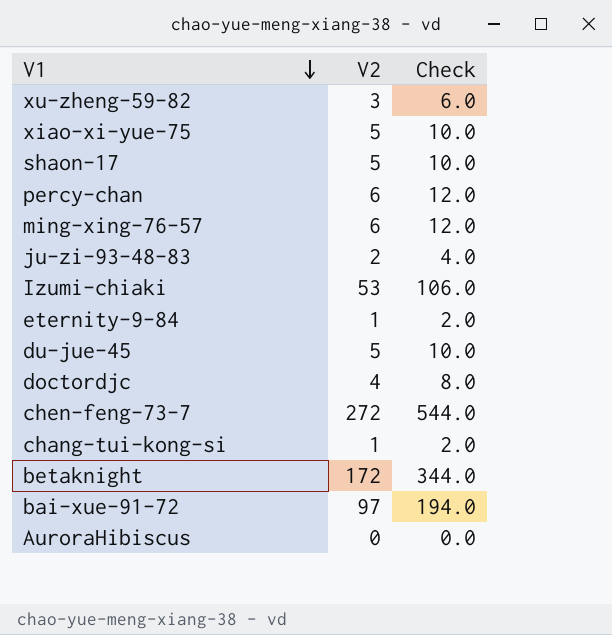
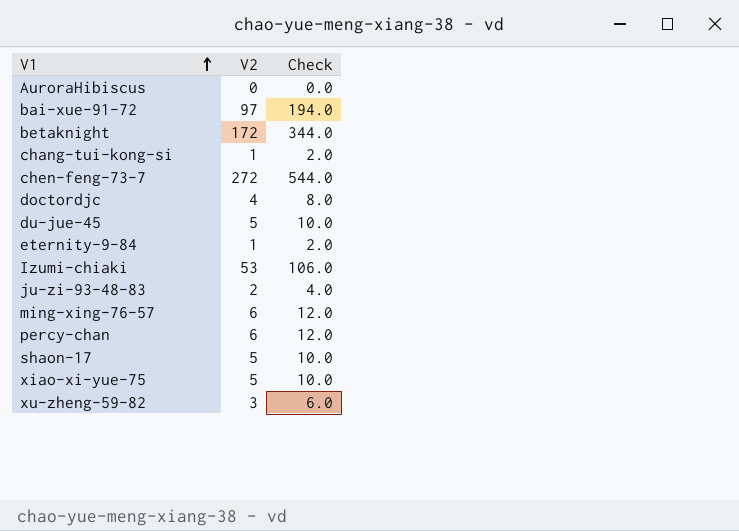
row order: V1 descending -> V1 ascending

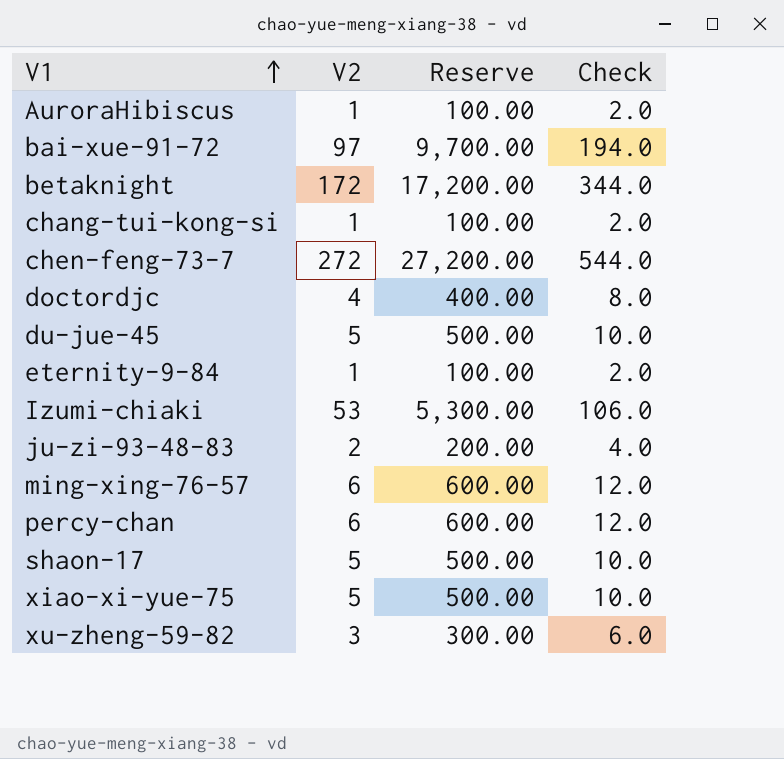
column Reserve | formula: none -> [V2] * 100
AuroraHibiscus | V2: 0 -> 1
AuroraHibiscus | Check: 0.0 -> 2.0

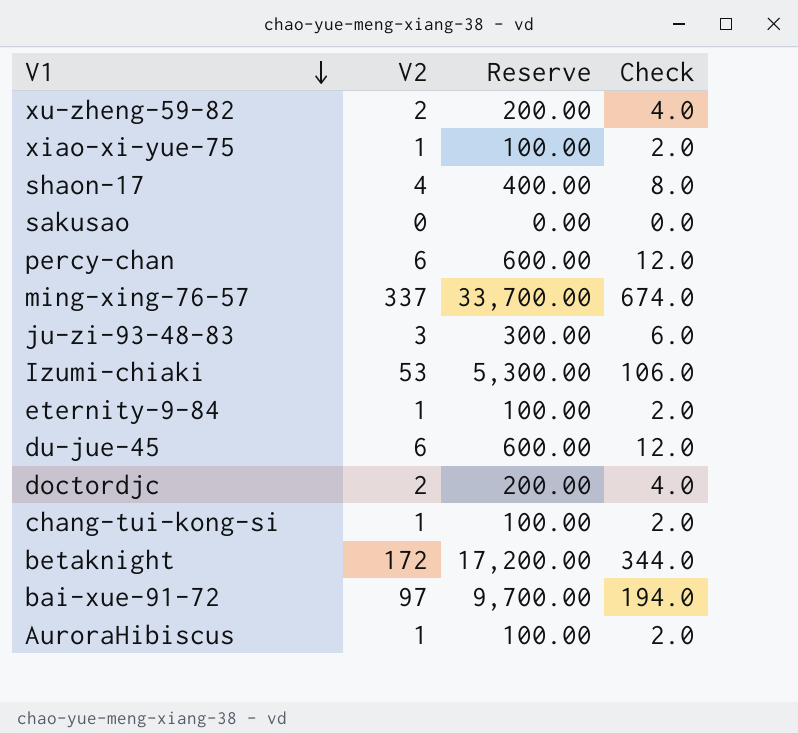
row order: V1 ascending -> V1 descending
row chen-feng-73-7: 272 | 27,200.00 | 544.0 -> none
xu-zheng-59-82 | V2: 3 -> 2
xu-zheng-59-82 | Reserve: 300.00 -> 200.00
xu-zheng-59-82 | Check: 6.0 -> 4.0
xiao-xi-yue-75 | V2: 5 -> 1
xiao-xi-yue-75 | Reserve: 500.00 -> 100.00
xiao-xi-yue-75 | Check: 10.0 -> 2.0
shaon-17 | V2: 5 -> 4
shaon-17 | Reserve: 500.00 -> 400.00
shaon-17 | Check: 10.0 -> 8.0
row sakusao: none -> 0 | 0.00 | 0.0
ming-xing-76-57 | V2: 6 -> 337
ming-xing-76-57 | Reserve: 600.00 -> 33,700.00
ming-xing-76-57 | Check: 12.0 -> 674.0
ju-zi-93-48-83 | V2: 2 -> 3
ju-zi-93-48-83 | Reserve: 200.00 -> 300.00
ju-zi-93-48-83 | Check: 4.0 -> 6.0
du-jue-45 | V2: 5 -> 6
du-jue-45 | Reserve: 500.00 -> 600.00
du-jue-45 | Check: 10.0 -> 12.0
doctordjc | V2: 4 -> 2
doctordjc | Reserve: 400.00 -> 200.00
doctordjc | Check: 8.0 -> 4.0

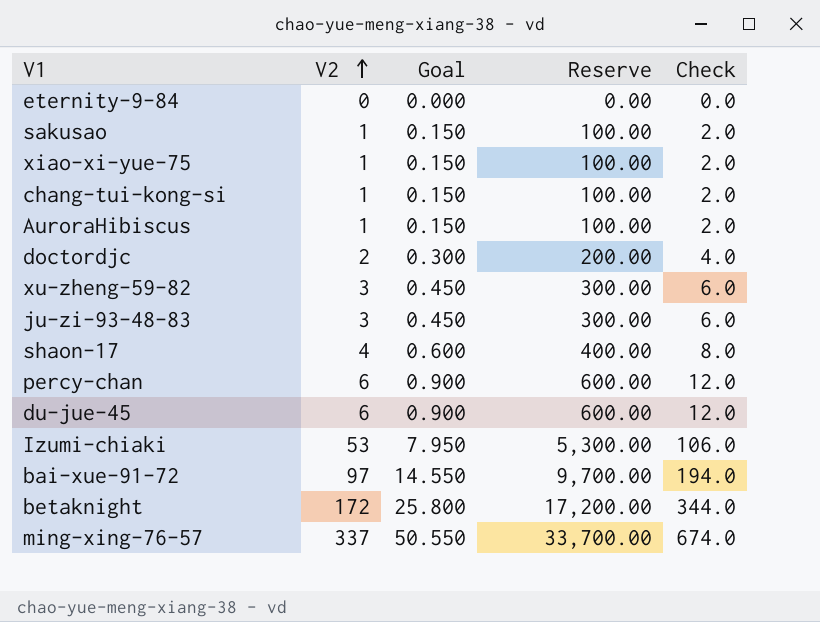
row order: V1 descending -> V2 ascending
column Goal | formula: none -> [V2] * 0.15
eternity-9-84 | V2: 1 -> 0
eternity-9-84 | Reserve: 100.00 -> 0.00
eternity-9-84 | Check: 2.0 -> 0.0
sakusao | V2: 0 -> 1
sakusao | Reserve: 0.00 -> 100.00
sakusao | Check: 0.0 -> 2.0
xu-zheng-59-82 | V2: 2 -> 3
xu-zheng-59-82 | Reserve: 200.00 -> 300.00
xu-zheng-59-82 | Check: 4.0 -> 6.0

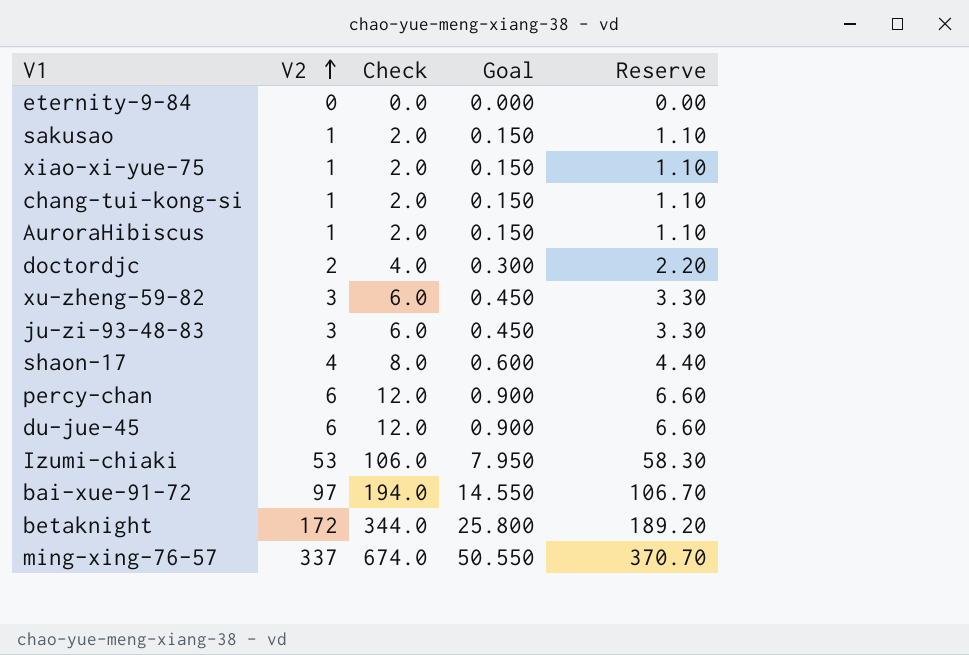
column Check | position: 5 -> 3
column Reserve | formula: [V2] * 100 -> [V2] * 1.1

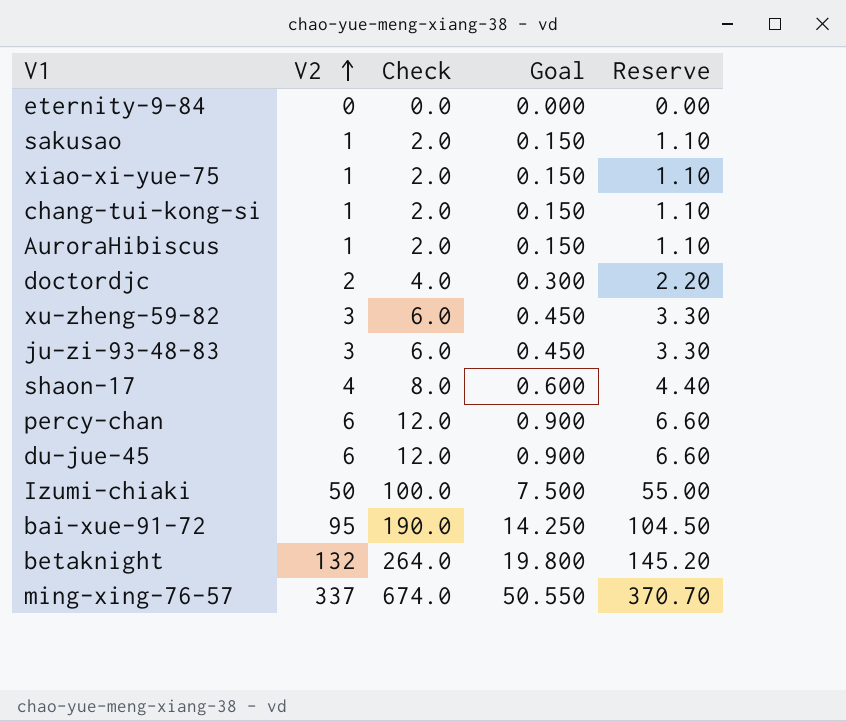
Izumi-chiaki | V2: 53 -> 50
Izumi-chiaki | Check: 106.0 -> 100.0
Izumi-chiaki | Goal: 7.950 -> 7.500
Izumi-chiaki | Reserve: 58.30 -> 55.00
bai-xue-91-72 | V2: 97 -> 95
bai-xue-91-72 | Check: 194.0 -> 190.0
bai-xue-91-72 | Goal: 14.550 -> 14.250
bai-xue-91-72 | Reserve: 106.70 -> 104.50
betaknight | V2: 172 -> 132
betaknight | Check: 344.0 -> 264.0
betaknight | Goal: 25.800 -> 19.800
betaknight | Reserve: 189.20 -> 145.20

